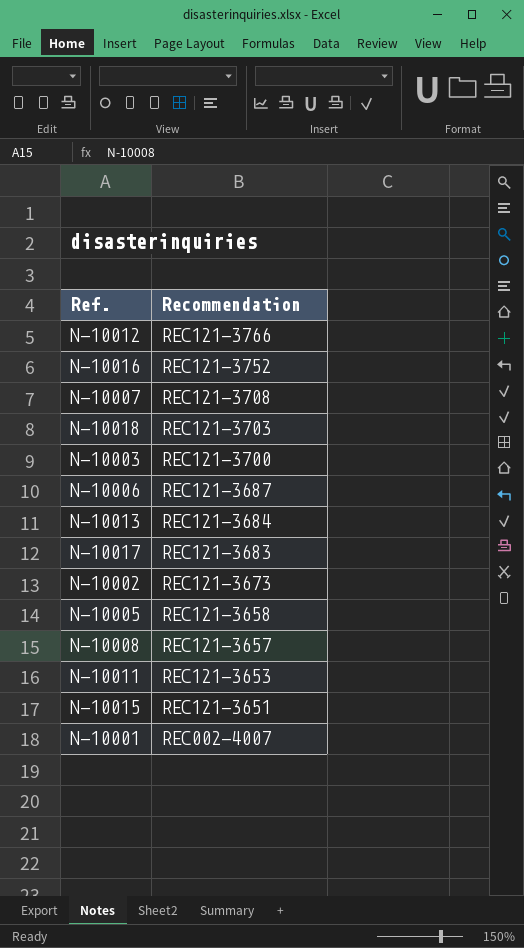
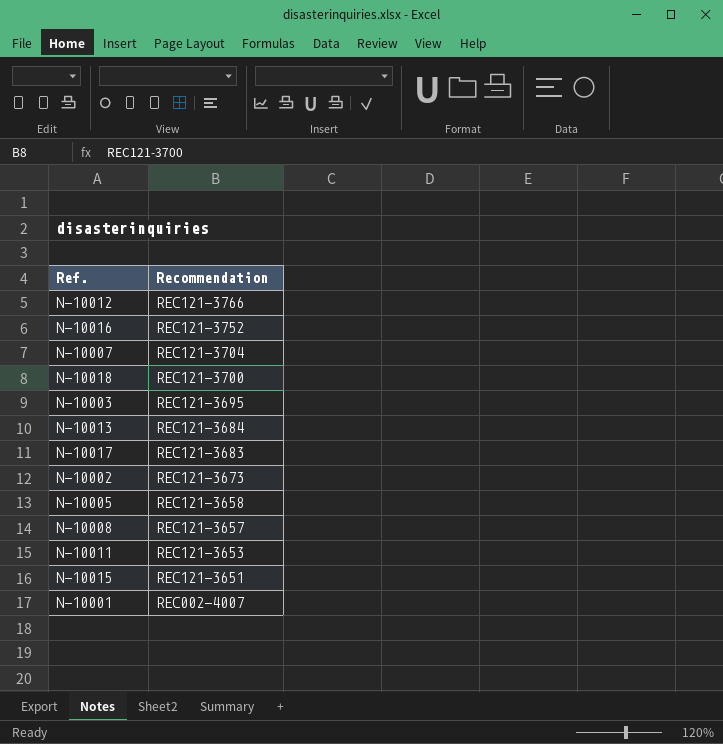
row N-10006: REC121-3687 -> none
N-10007 | Recommendation: REC121-3708 -> REC121-3704
N-10018 | Recommendation: REC121-3703 -> REC121-3700
N-10003 | Recommendation: REC121-3700 -> REC121-3695

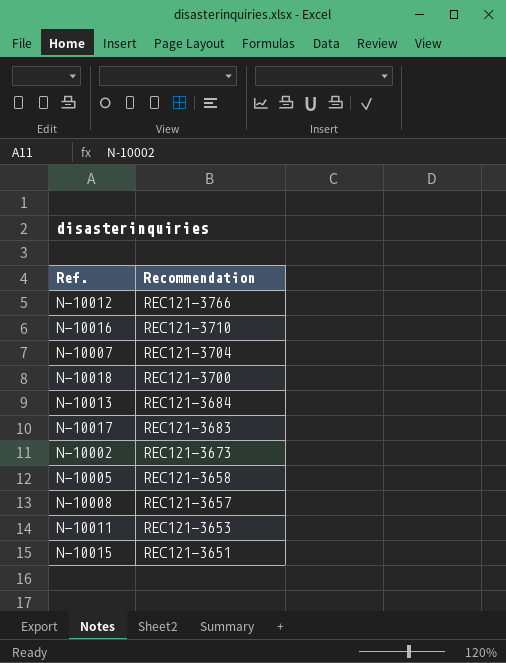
row N-10003: REC121-3695 -> none
row N-10001: REC002-4007 -> none
N-10016 | Recommendation: REC121-3752 -> REC121-3710

